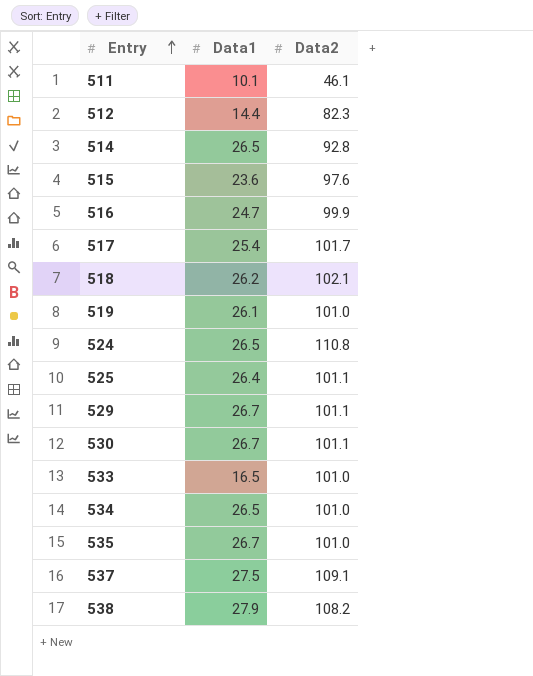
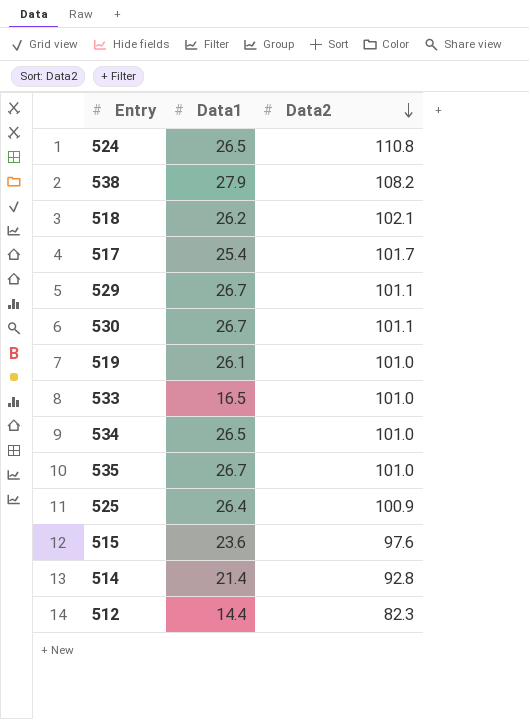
row order: Entry ascending -> Data2 descending
row 511: 10.1 | 46.1 -> none
row 516: 24.7 | 99.9 -> none
row 537: 27.5 | 109.1 -> none
525 | Data2: 101.1 -> 100.9
514 | Data1: 26.5 -> 21.4

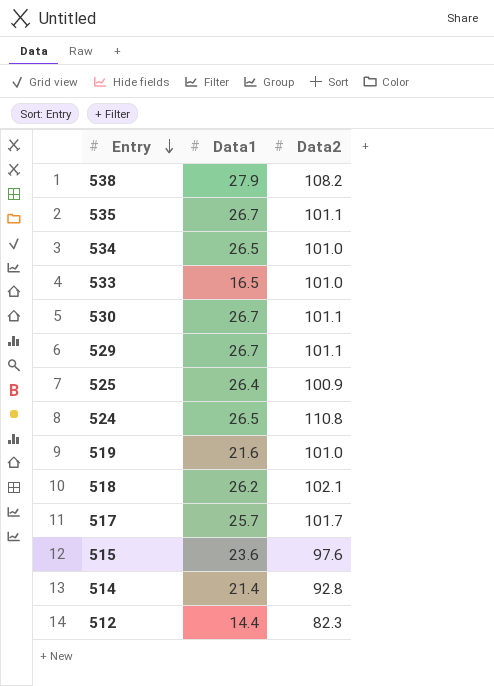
row order: Data2 descending -> Entry descending
535 | Data2: 101.0 -> 101.1
519 | Data1: 26.1 -> 21.6
517 | Data1: 25.4 -> 25.7

